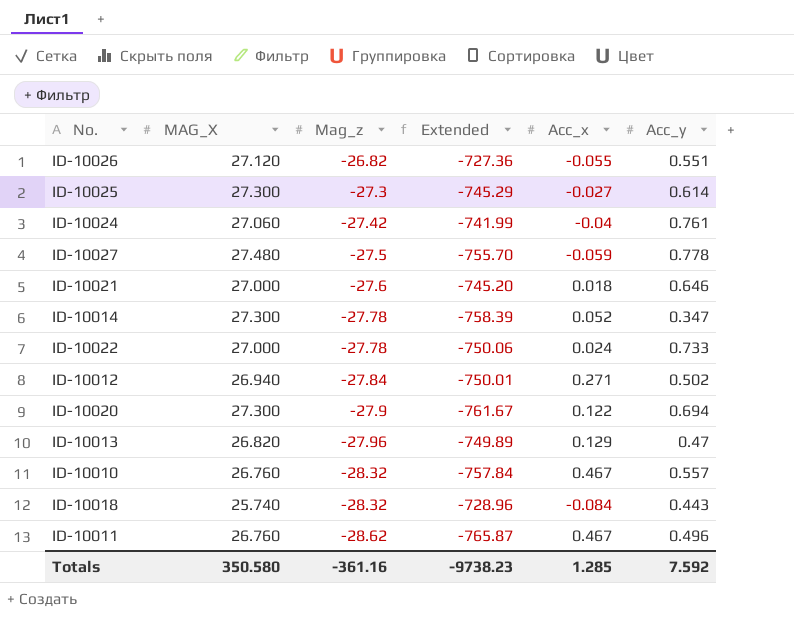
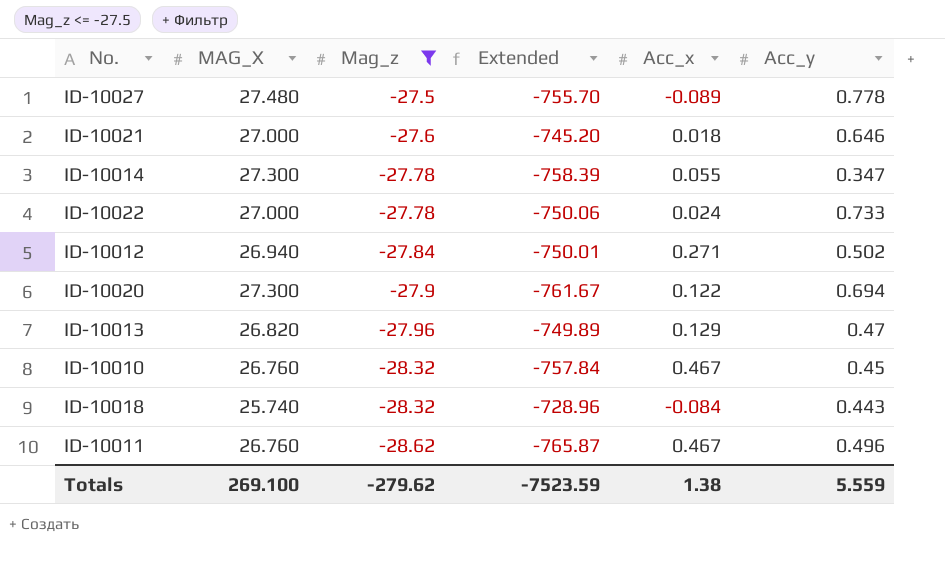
filter: none -> Mag_z <= -27.5
ID-10027 | Acc_x: -0.059 -> -0.089
ID-10014 | Acc_x: 0.052 -> 0.055
ID-10010 | Acc_y: 0.557 -> 0.45
Totals | MAG_X: 350.580 -> 269.100
Totals | Mag_z: -361.16 -> -279.62
Totals | Extended: -9738.23 -> -7523.59
Totals | Acc_x: 1.285 -> 1.38
Totals | Acc_y: 7.592 -> 5.559

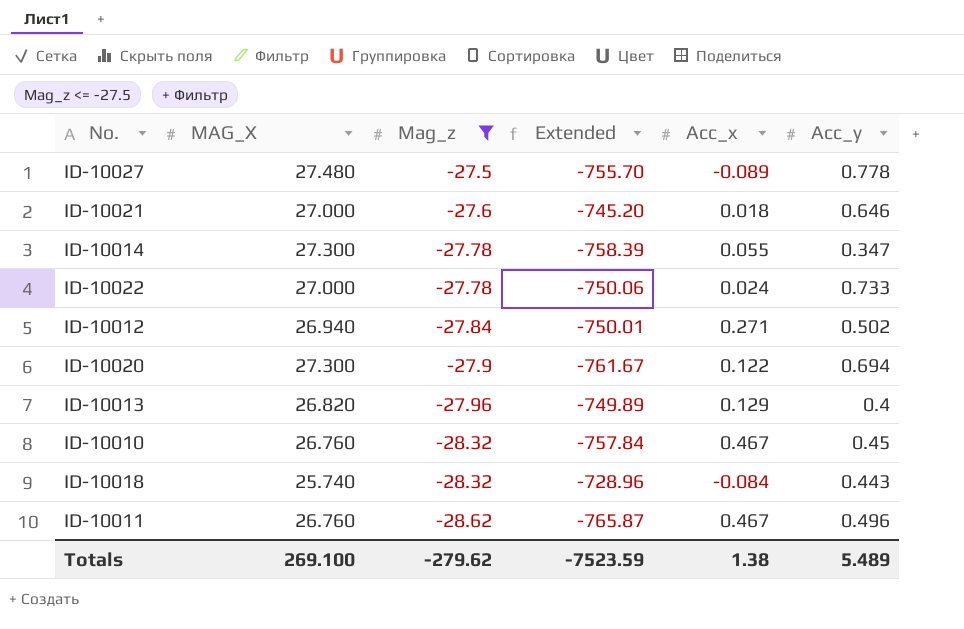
ID-10013 | Acc_y: 0.47 -> 0.4
Totals | Acc_y: 5.559 -> 5.489

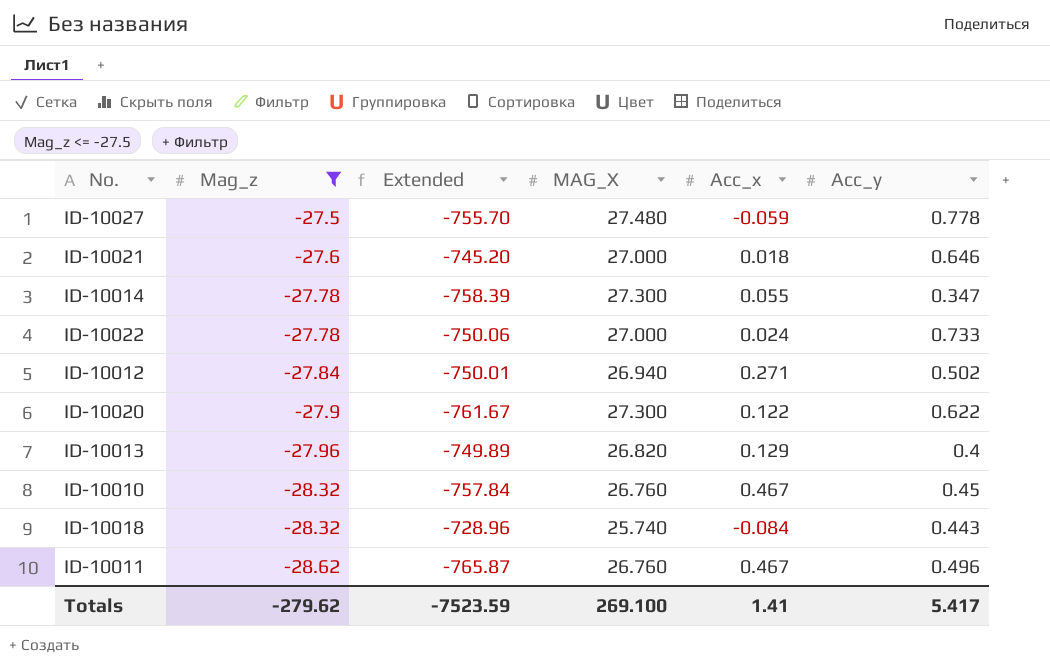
column MAG_X | position: 2 -> 4
ID-10027 | Acc_x: -0.089 -> -0.059
ID-10020 | Acc_y: 0.694 -> 0.622
Totals | Acc_x: 1.38 -> 1.41
Totals | Acc_y: 5.489 -> 5.417

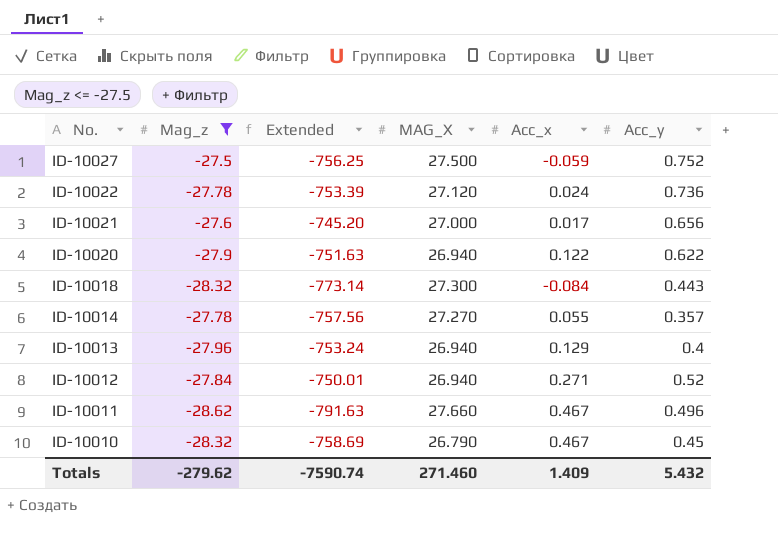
row order: Mag_z descending -> No. descending
ID-10027 | Extended: -755.70 -> -756.25
ID-10027 | MAG_X: 27.480 -> 27.500
ID-10027 | Acc_y: 0.778 -> 0.752
ID-10022 | Extended: -750.06 -> -753.39
ID-10022 | MAG_X: 27.000 -> 27.120
ID-10022 | Acc_y: 0.733 -> 0.736
ID-10021 | Acc_x: 0.018 -> 0.017
ID-10021 | Acc_y: 0.646 -> 0.656
ID-10020 | Extended: -761.67 -> -751.63
ID-10020 | MAG_X: 27.300 -> 26.940
ID-10018 | Extended: -728.96 -> -773.14
ID-10018 | MAG_X: 25.740 -> 27.300
ID-10014 | Extended: -758.39 -> -757.56
ID-10014 | MAG_X: 27.300 -> 27.270
ID-10014 | Acc_y: 0.347 -> 0.357
ID-10013 | Extended: -749.89 -> -753.24
ID-10013 | MAG_X: 26.820 -> 26.940
ID-10012 | Acc_y: 0.502 -> 0.52
ID-10011 | Extended: -765.87 -> -791.63
ID-10011 | MAG_X: 26.760 -> 27.660
ID-10010 | Extended: -757.84 -> -758.69
ID-10010 | MAG_X: 26.760 -> 26.790
Totals | Extended: -7523.59 -> -7590.74
Totals | MAG_X: 269.100 -> 271.460
Totals | Acc_x: 1.41 -> 1.409
Totals | Acc_y: 5.417 -> 5.432

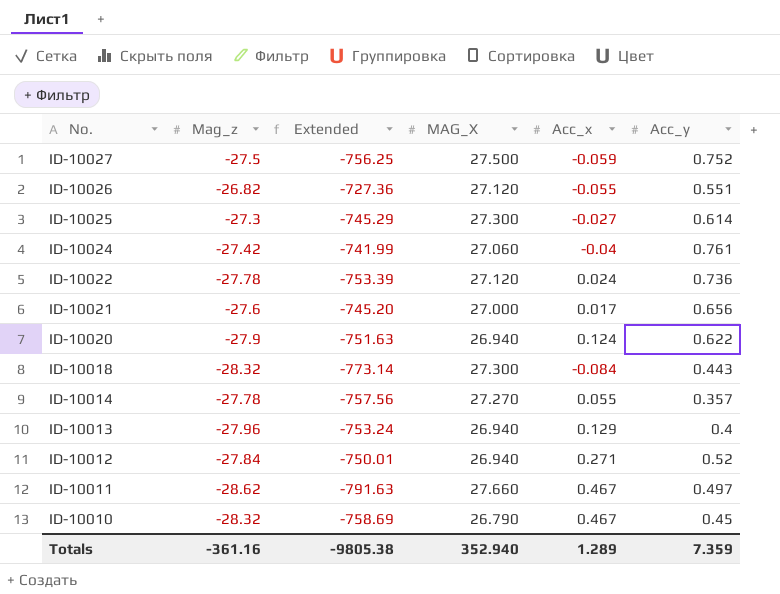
filter: Mag_z <= -27.5 -> none
ID-10020 | Acc_x: 0.122 -> 0.124
ID-10011 | Acc_y: 0.496 -> 0.497
Totals | Mag_z: -279.62 -> -361.16
Totals | Extended: -7590.74 -> -9805.38
Totals | MAG_X: 271.460 -> 352.940
Totals | Acc_x: 1.409 -> 1.289
Totals | Acc_y: 5.432 -> 7.359

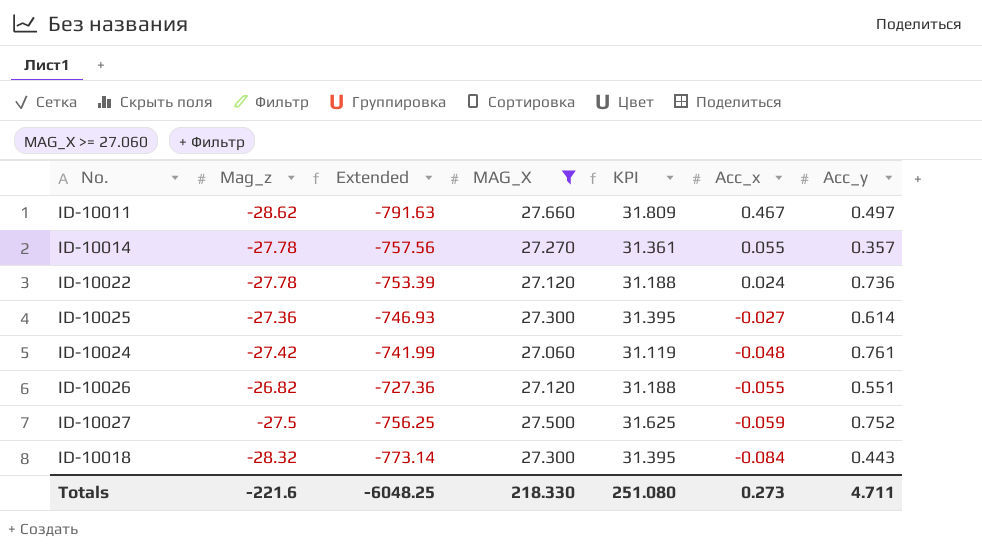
filter: none -> MAG_X >= 27.060
row order: No. descending -> Acc_x descending
column KPI | formula: none -> [MAG_X] * 1.15
ID-10025 | Mag_z: -27.3 -> -27.36
ID-10025 | Extended: -745.29 -> -746.93
ID-10024 | Acc_x: -0.04 -> -0.048
Totals | Mag_z: -361.16 -> -221.6
Totals | Extended: -9805.38 -> -6048.25
Totals | MAG_X: 352.940 -> 218.330
Totals | Acc_x: 1.289 -> 0.273
Totals | Acc_y: 7.359 -> 4.711

